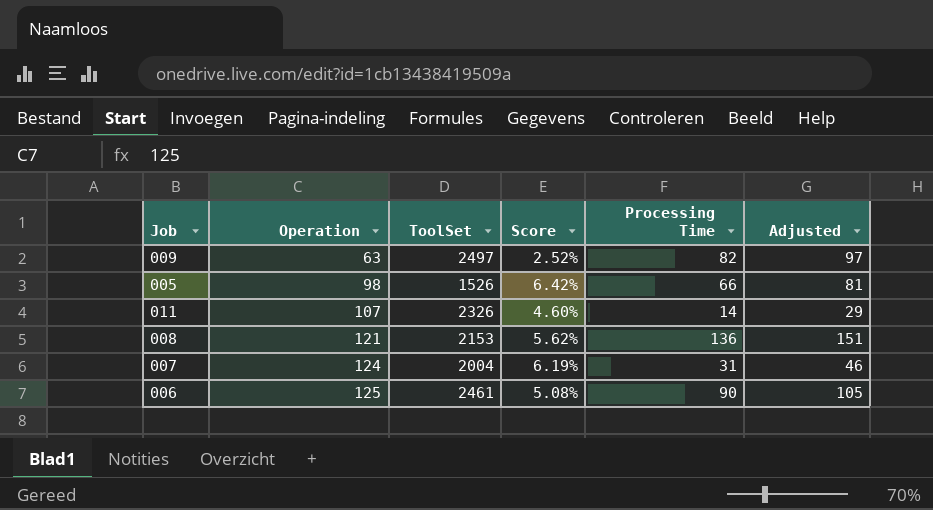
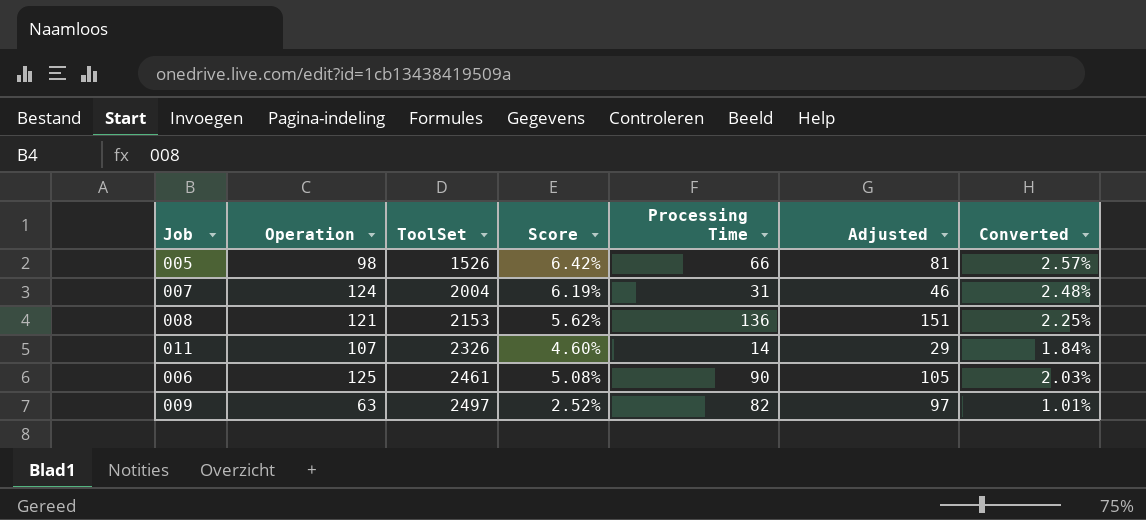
row order: Operation ascending -> ToolSet ascending
column Converted | formula: none -> [Score] * 0.4

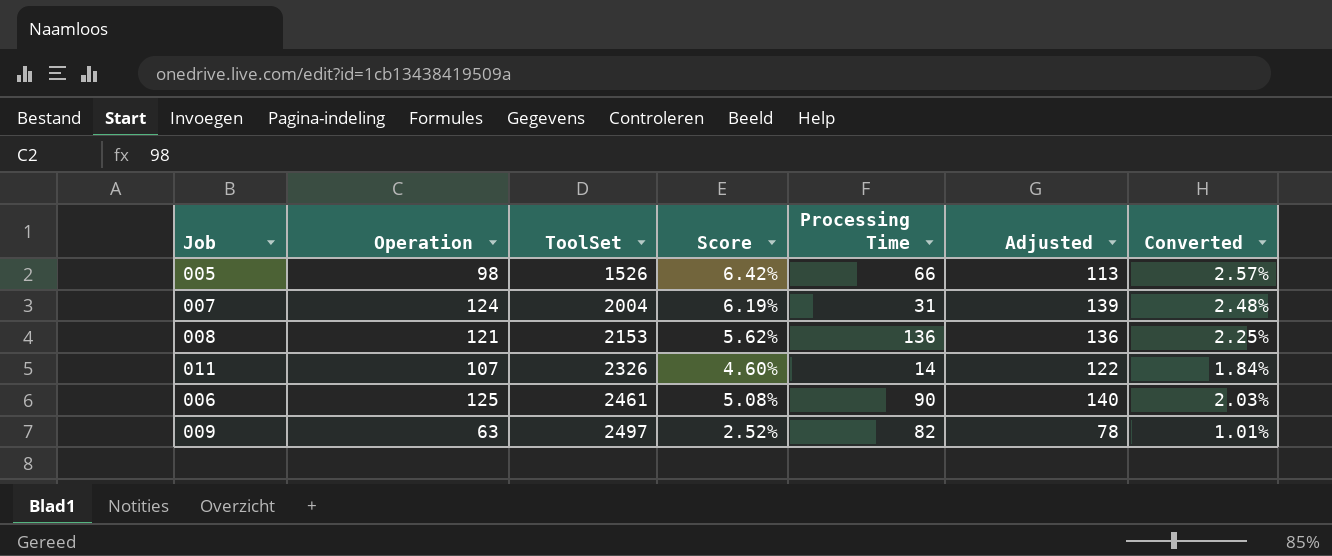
column Adjusted | formula: [Processing Time] + 15 -> [Operation] + 15

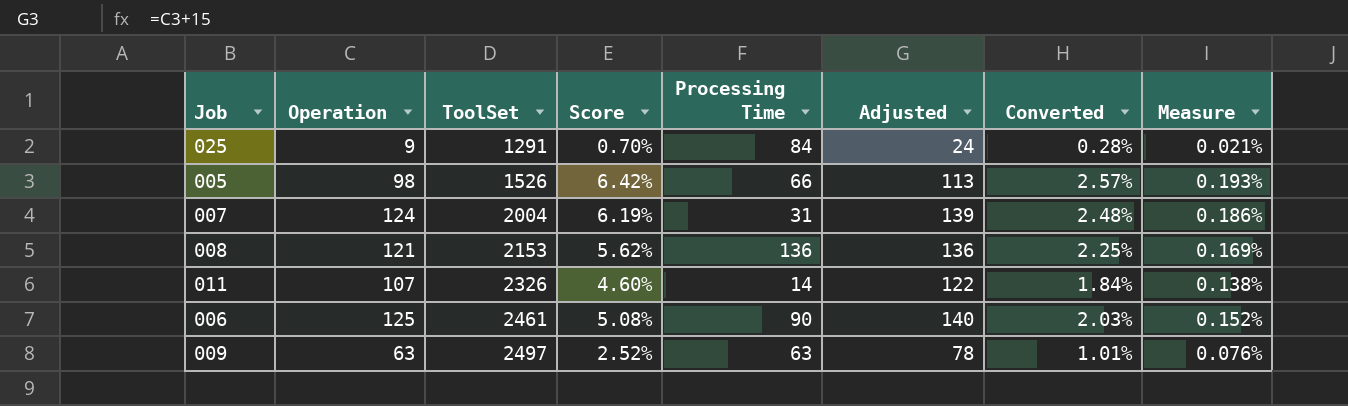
column Measure | formula: none -> [Score] * 0.03
row 025: none -> 9 | 1291 | 0.70% | 84 | 24 | 0.28% | 0.021%
009 | Processing Time: 82 -> 63

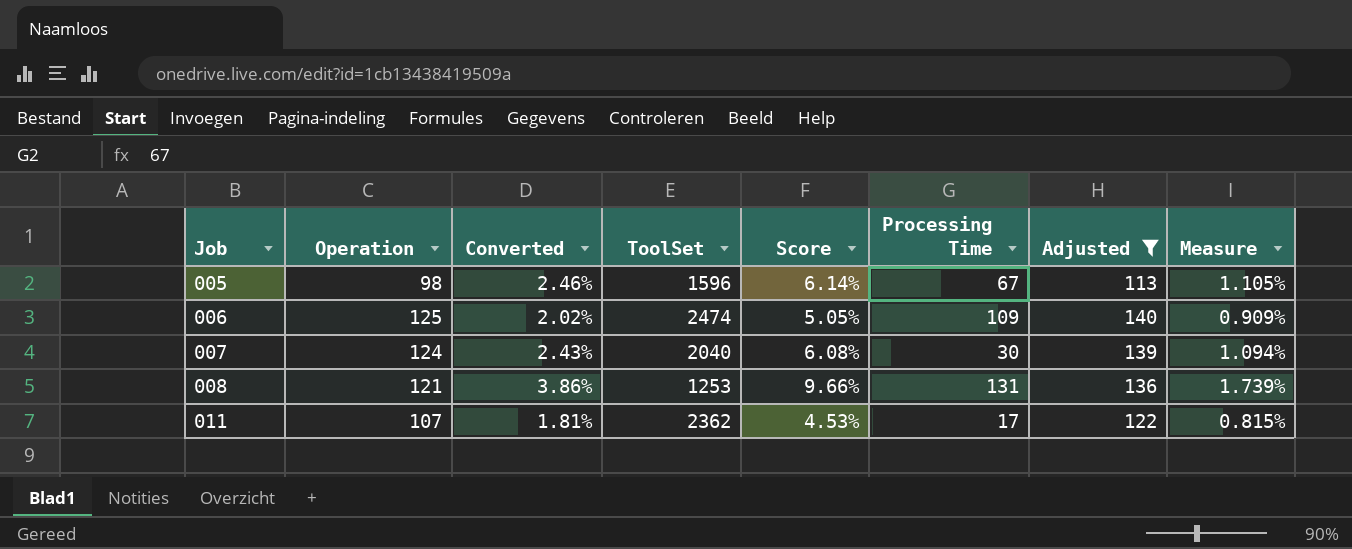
filter: none -> Adjusted >= 113
row order: ToolSet ascending -> Job ascending
column Converted | position: 7 -> 3
column Measure | formula: [Score] * 0.03 -> [Score] * 0.18
005 | Converted: 2.57% -> 2.46%
005 | ToolSet: 1526 -> 1596
005 | Score: 6.42% -> 6.14%
005 | Processing Time: 66 -> 67
006 | Converted: 2.03% -> 2.02%
006 | ToolSet: 2461 -> 2474
006 | Score: 5.08% -> 5.05%
006 | Processing Time: 90 -> 109
007 | Converted: 2.48% -> 2.43%
007 | ToolSet: 2004 -> 2040
007 | Score: 6.19% -> 6.08%
007 | Processing Time: 31 -> 30
008 | Converted: 2.25% -> 3.86%
008 | ToolSet: 2153 -> 1253
008 | Score: 5.62% -> 9.66%
008 | Processing Time: 136 -> 131
011 | Converted: 1.84% -> 1.81%
011 | ToolSet: 2326 -> 2362
011 | Score: 4.60% -> 4.53%
011 | Processing Time: 14 -> 17

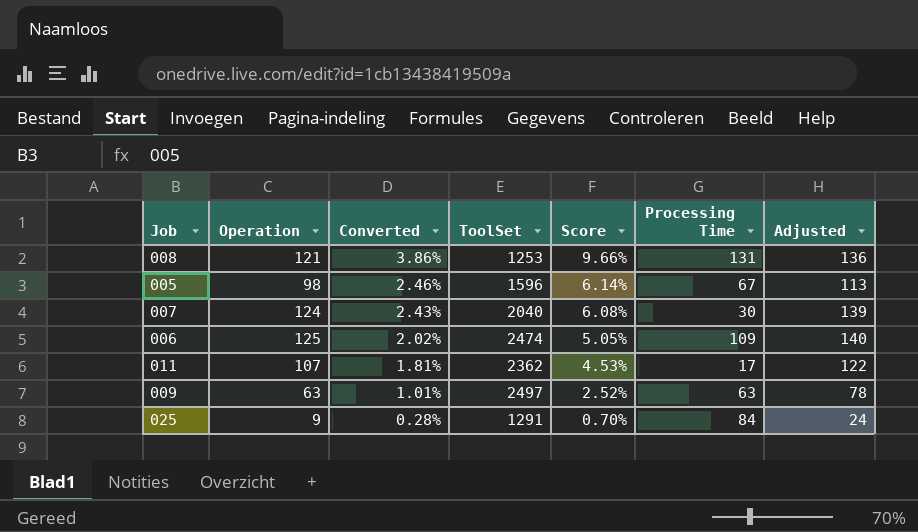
filter: Adjusted >= 113 -> none
row order: Job ascending -> Converted descending
column Measure | formula: [Score] * 0.18 -> none

